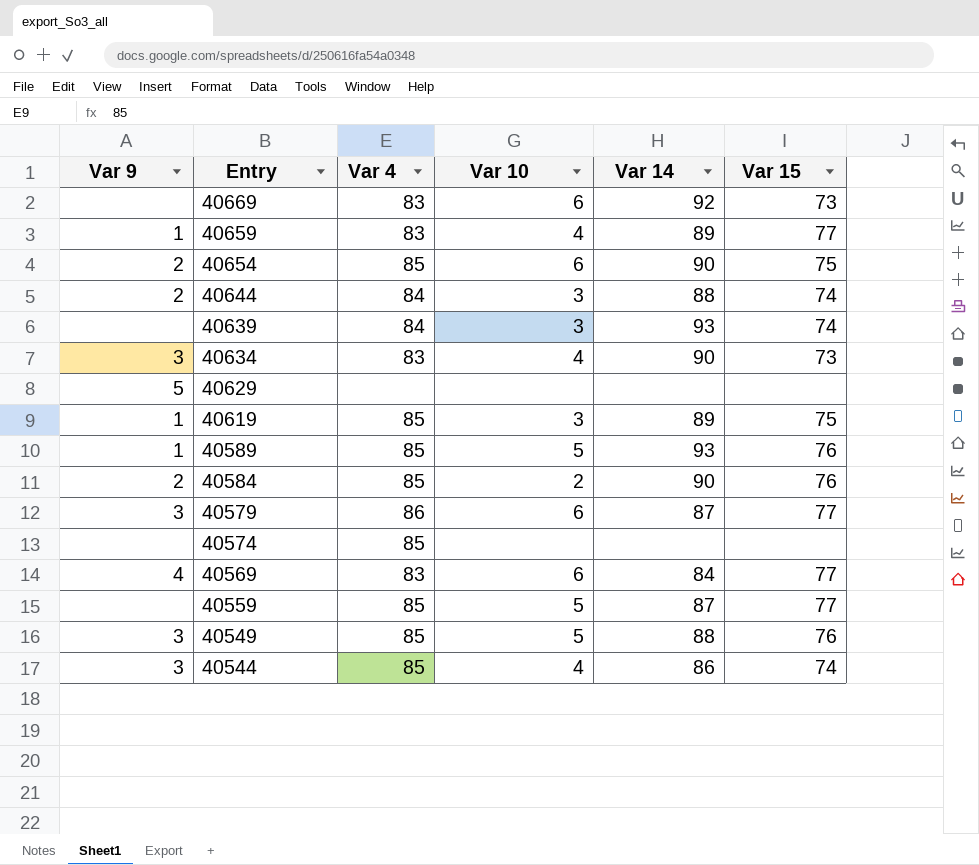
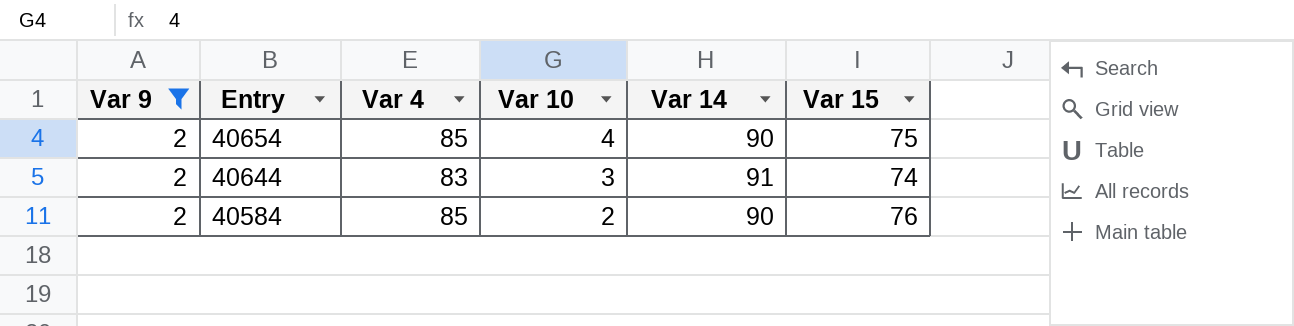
filter: none -> Var 9 = 2
40654 | Var 10: 6 -> 4
40644 | Var 4: 84 -> 83
40644 | Var 14: 88 -> 91

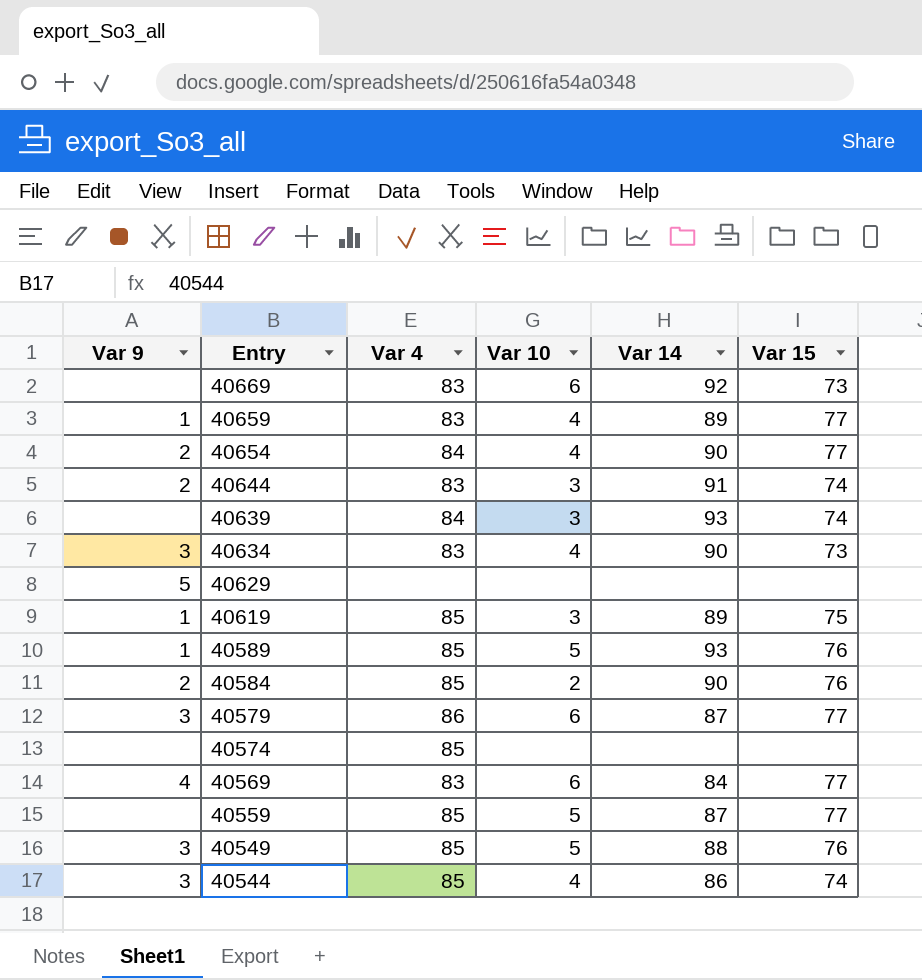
filter: Var 9 = 2 -> none
40654 | Var 4: 85 -> 84
40654 | Var 15: 75 -> 77

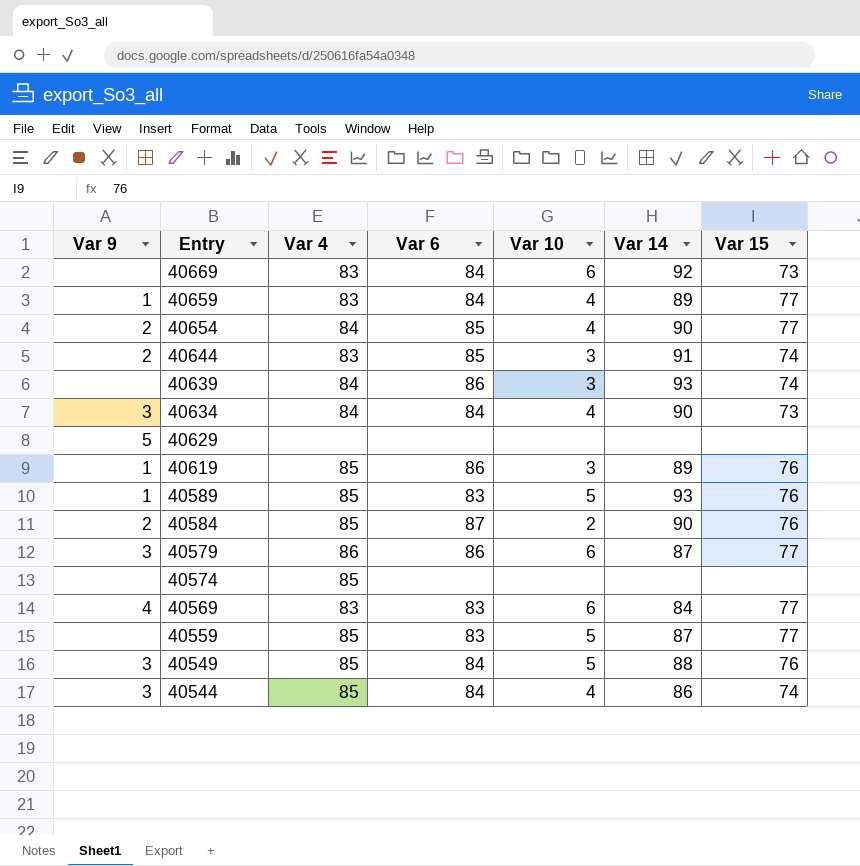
column Var 6 | position: none -> 4
40634 | Var 4: 83 -> 84
40619 | Var 15: 75 -> 76

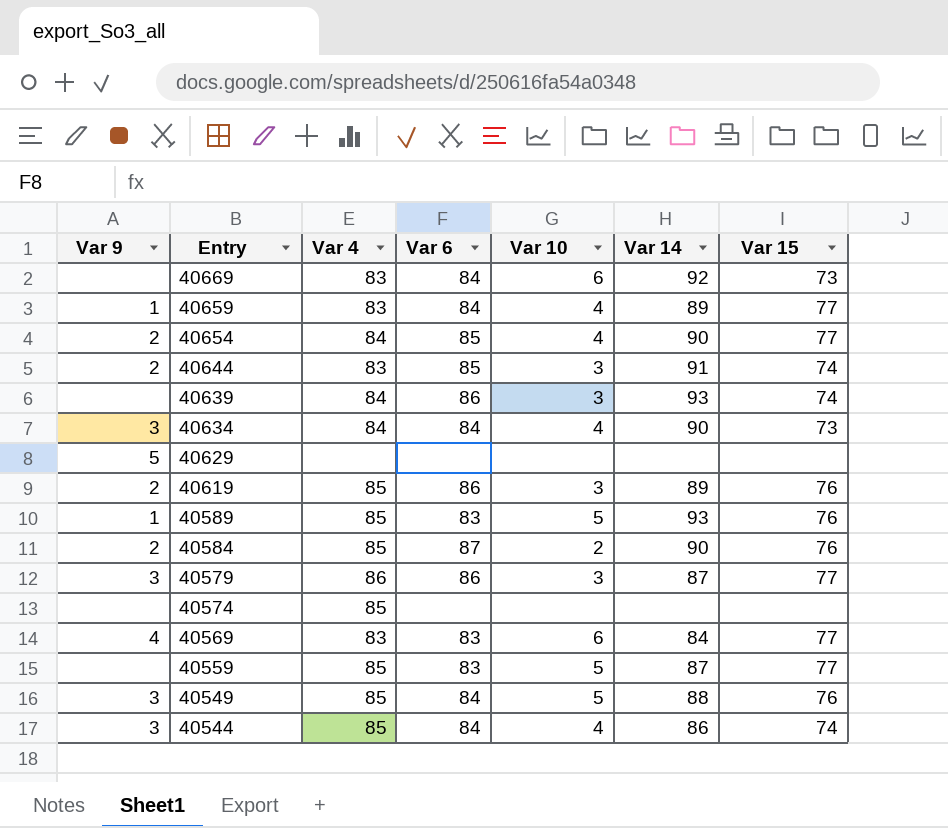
40619 | Var 9: 1 -> 2
40579 | Var 10: 6 -> 3

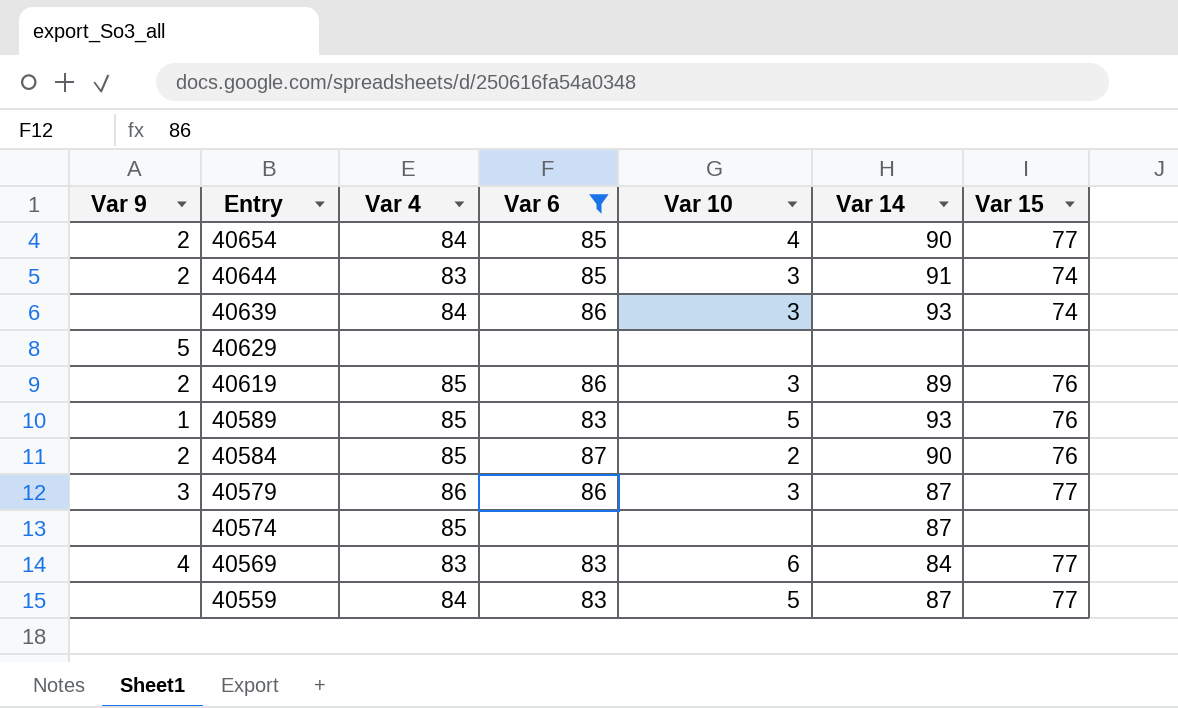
filter: none -> Var 6 != 84
40574 | Var 14: none -> 87
40559 | Var 4: 85 -> 84

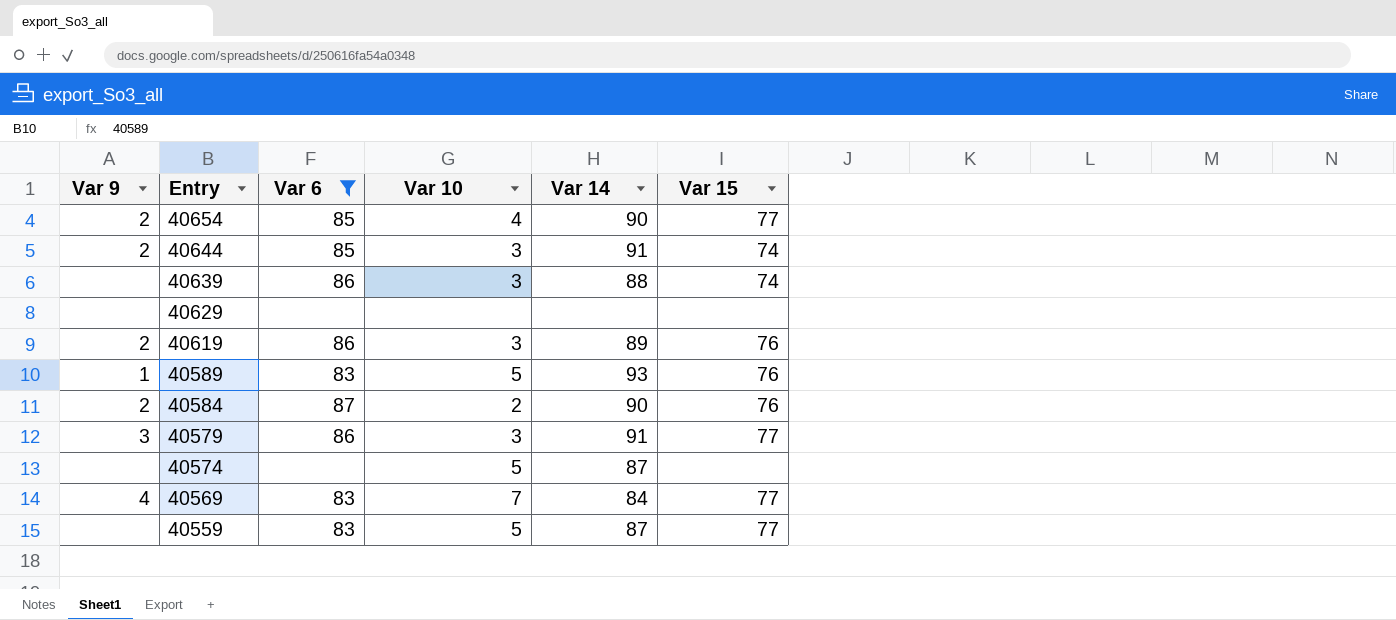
column Var 4 | position: 3 -> none
40639 | Var 14: 93 -> 88
40629 | Var 9: 5 -> none
40579 | Var 14: 87 -> 91
40574 | Var 10: none -> 5
40569 | Var 10: 6 -> 7

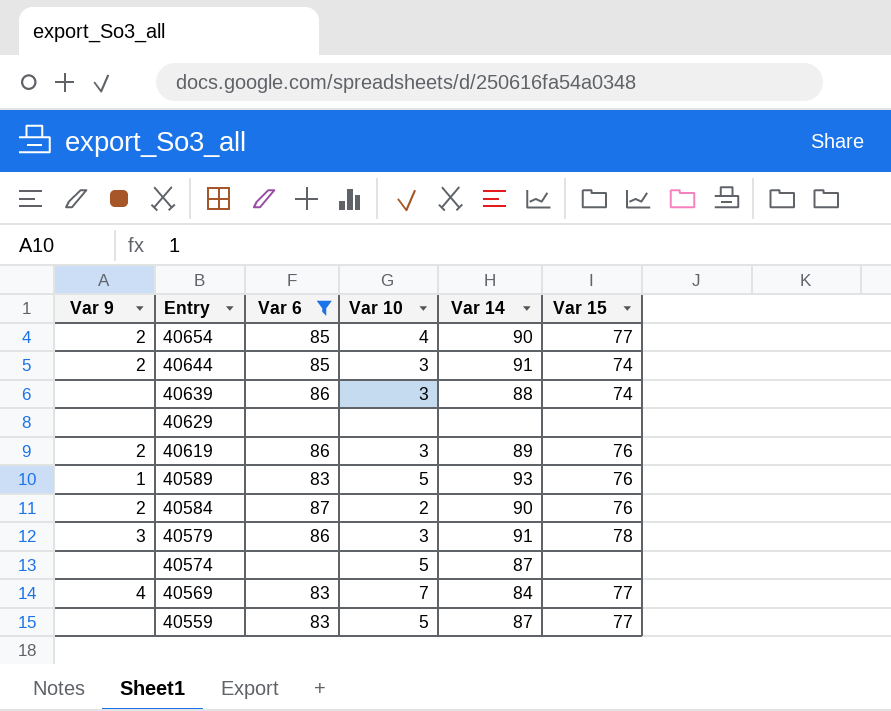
40579 | Var 15: 77 -> 78

